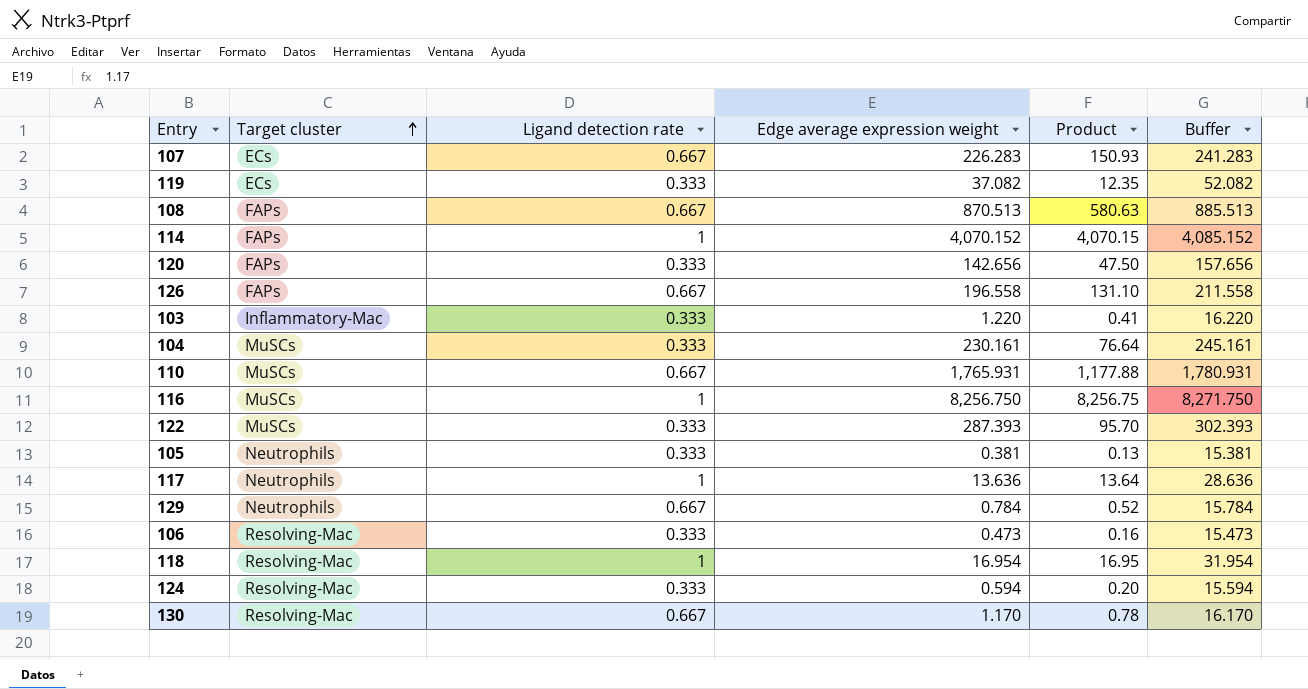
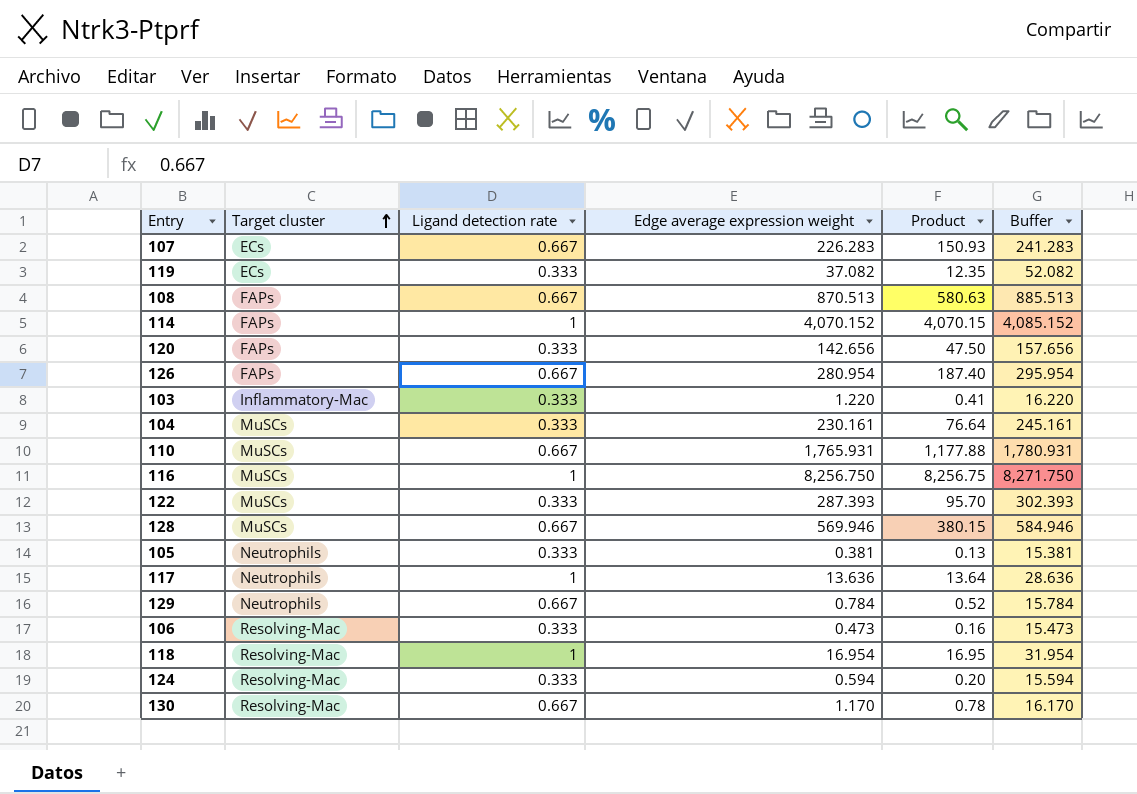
126 | Edge average expression weight: 196.558 -> 280.954
126 | Product: 131.10 -> 187.40
126 | Buffer: 211.558 -> 295.954
row 128: none -> MuSCs | 0.667 | 569.946 | 380.15 | 584.946

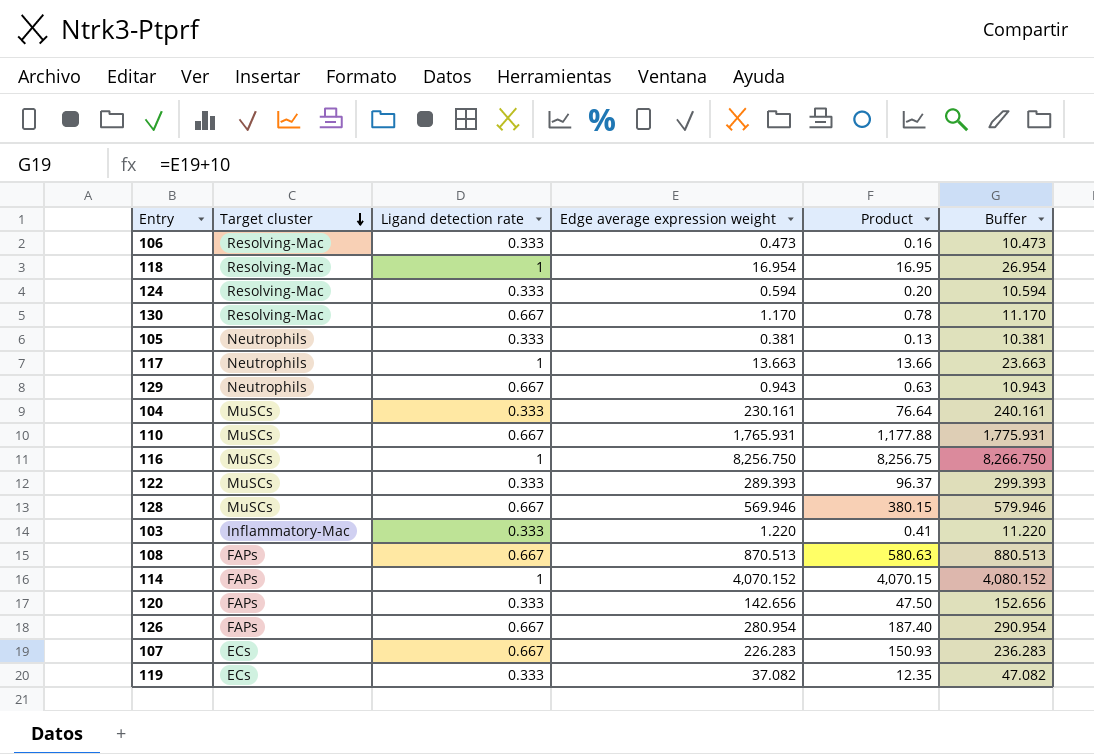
row order: Target cluster ascending -> Target cluster descending
column Buffer | formula: [Edge average expression weight] + 15 -> [Edge average expression weight] + 10
117 | Edge average expression weight: 13.636 -> 13.663
117 | Product: 13.64 -> 13.66
129 | Edge average expression weight: 0.784 -> 0.943
129 | Product: 0.52 -> 0.63
122 | Edge average expression weight: 287.393 -> 289.393
122 | Product: 95.70 -> 96.37

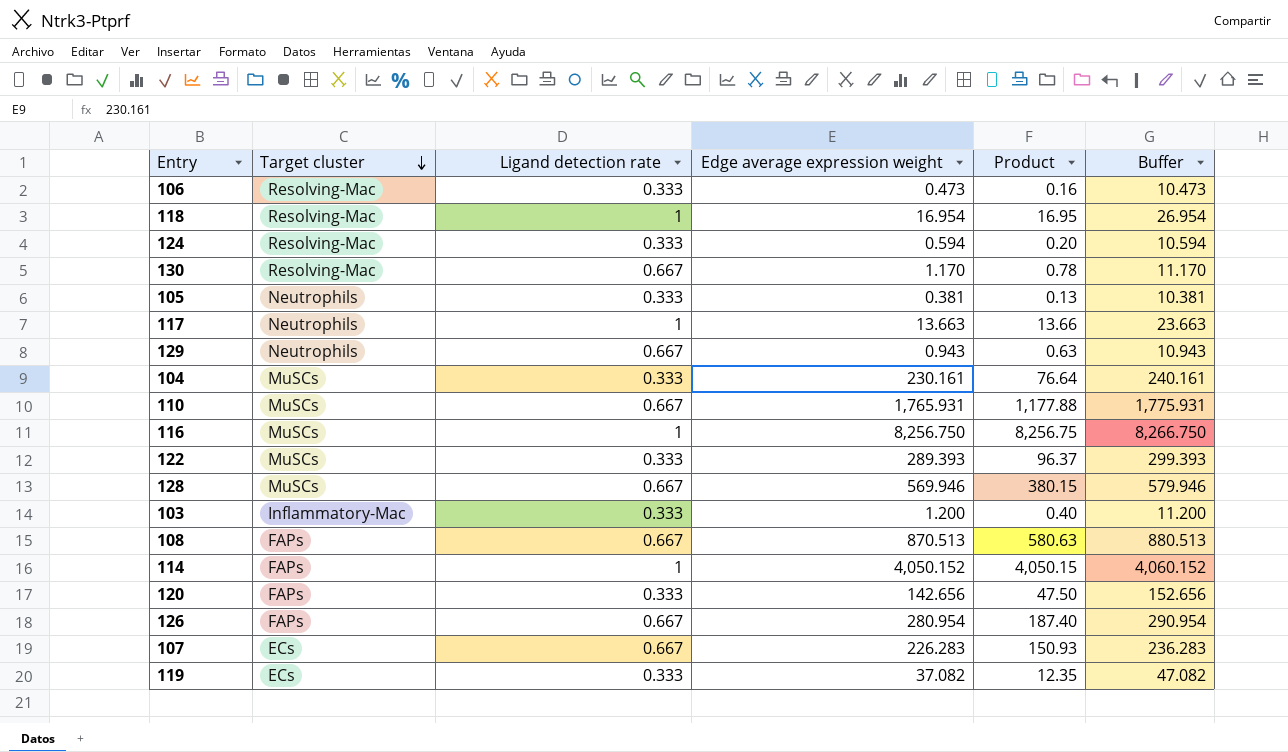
103 | Edge average expression weight: 1.220 -> 1.200
103 | Product: 0.41 -> 0.40
103 | Buffer: 11.220 -> 11.200
114 | Edge average expression weight: 4,070.152 -> 4,050.152
114 | Product: 4,070.15 -> 4,050.15
114 | Buffer: 4,080.152 -> 4,060.152

